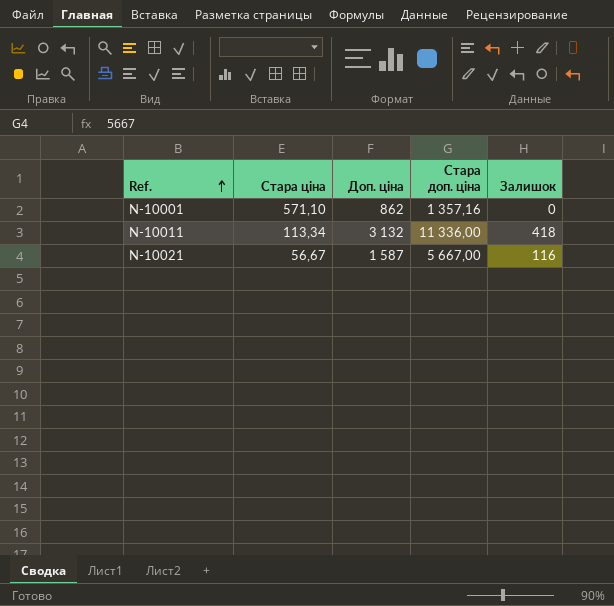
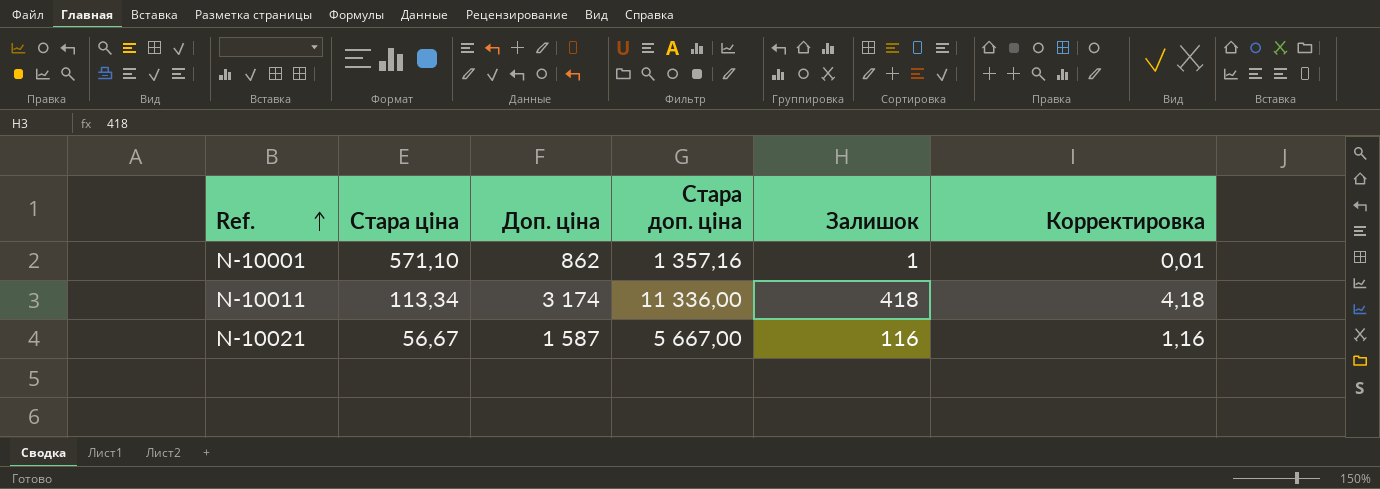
column Корректировка | formula: none -> [Залишок] * 0,01
N-10001 | Залишок: 0 -> 1
N-10011 | Доп. ціна: 3 132 -> 3 174

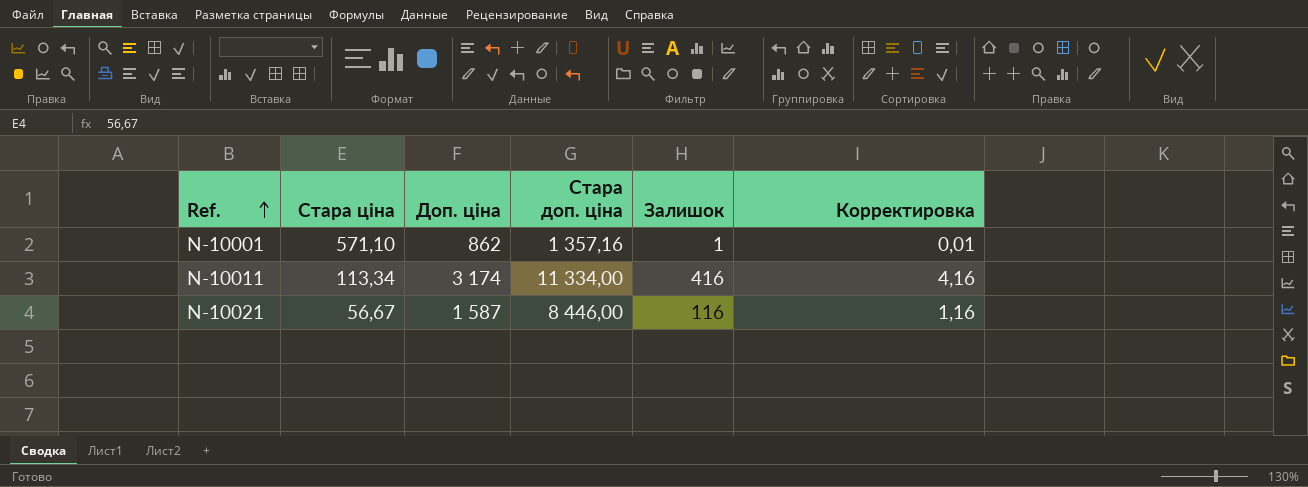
N-10011 | Стара доп. ціна: 11 336,00 -> 11 334,00
N-10011 | Залишок: 418 -> 416
N-10011 | Корректировка: 4,18 -> 4,16
N-10021 | Стара доп. ціна: 5 667,00 -> 8 446,00

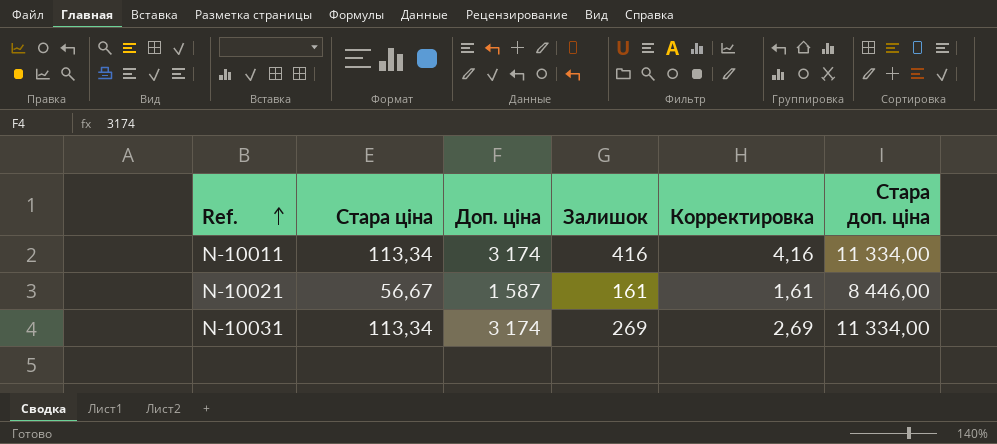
column Стара доп. ціна | position: 4 -> 6
row N-10001: 571,10 | 862 | 1 357,16 | 1 | 0,01 -> none
N-10021 | Залишок: 116 -> 161
N-10021 | Корректировка: 1,16 -> 1,61
row N-10031: none -> 113,34 | 3 174 | 269 | 2,69 | 11 334,00

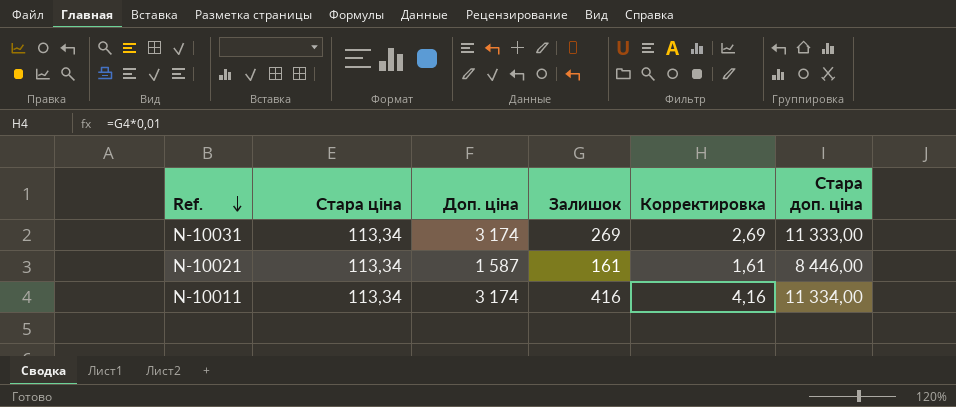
row order: Ref. ascending -> Ref. descending
N-10031 | Стара доп. ціна: 11 334,00 -> 11 333,00
N-10021 | Стара ціна: 56,67 -> 113,34

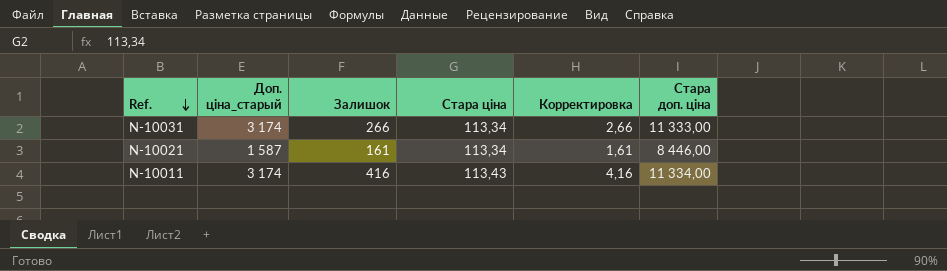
column name: Доп. ціна -> Доп. ціна_старый
column Стара ціна | position: 2 -> 4
N-10031 | Залишок: 269 -> 266
N-10031 | Корректировка: 2,69 -> 2,66
N-10011 | Стара ціна: 113,34 -> 113,43

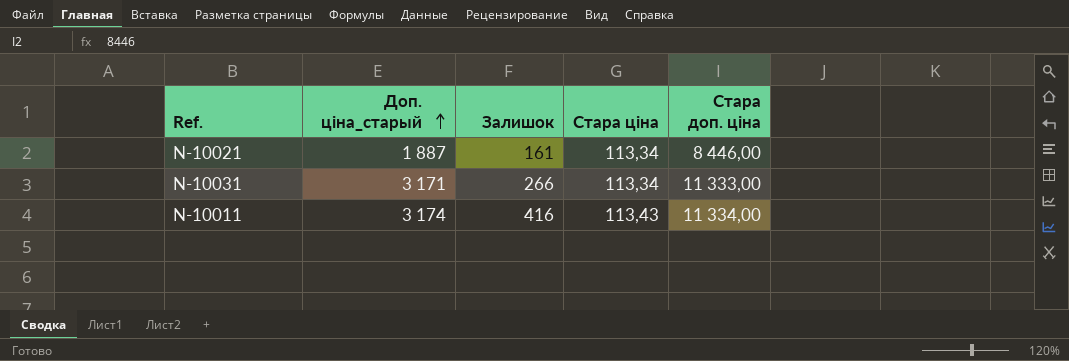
row order: Ref. descending -> Доп. ціна_старый ascending
column Корректировка | formula: [Залишок] * 0,01 -> none
N-10021 | Доп. ціна_старый: 1 587 -> 1 887
N-10031 | Доп. ціна_старый: 3 174 -> 3 171

